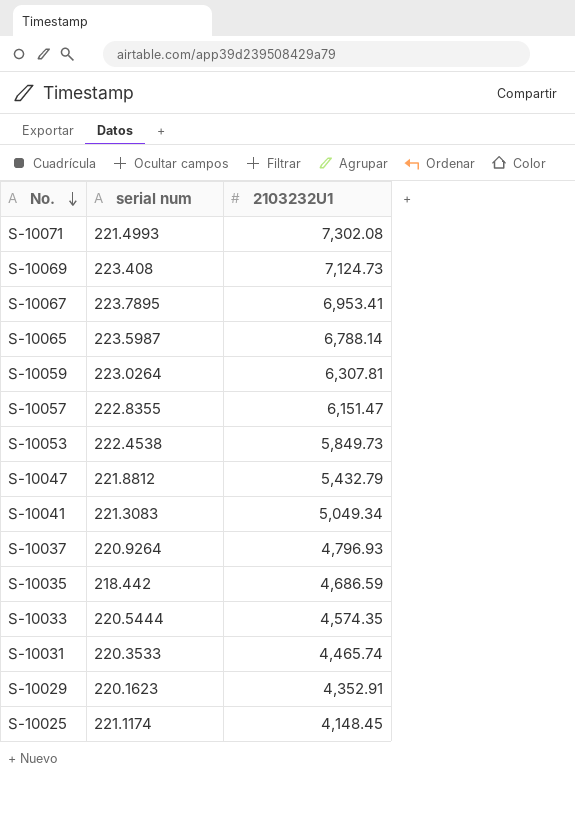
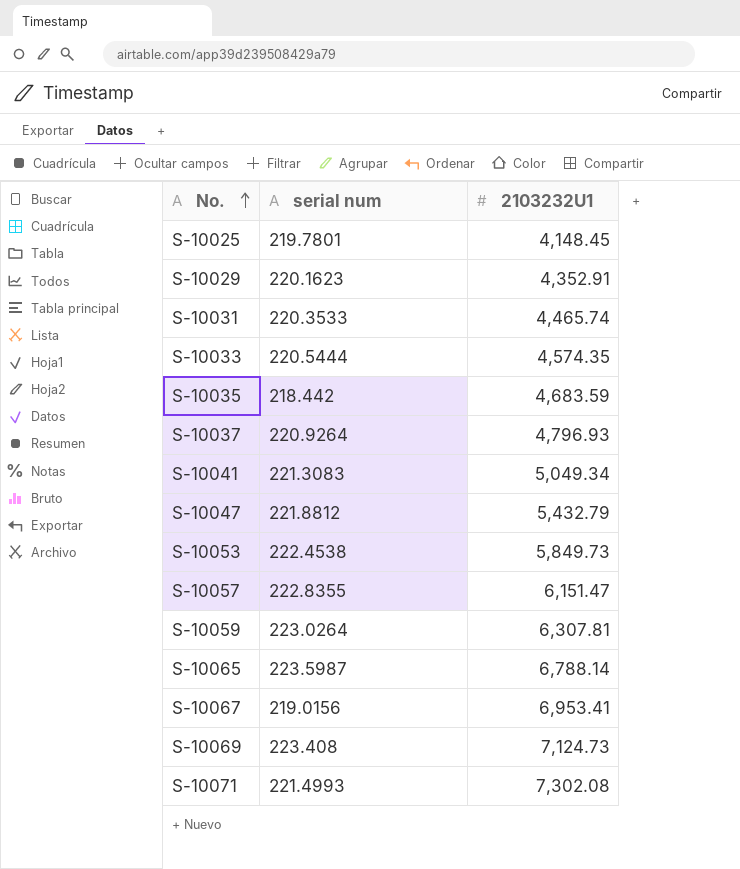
row order: No. descending -> No. ascending
S-10025 | serial num: 221.1174 -> 219.7801
S-10035 | 2103232U1: 4,686.59 -> 4,683.59
S-10067 | serial num: 223.7895 -> 219.0156

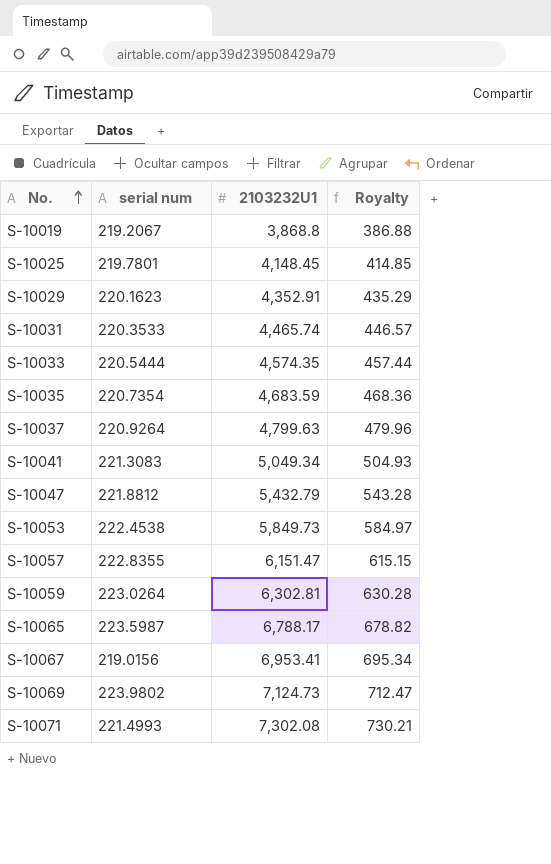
column Royalty | formula: none -> [2103232U1] * 0.1
row S-10019: none -> 219.2067 | 3,868.8 | 386.88
S-10035 | serial num: 218.442 -> 220.7354
S-10037 | 2103232U1: 4,796.93 -> 4,799.63
S-10059 | 2103232U1: 6,307.81 -> 6,302.81
S-10065 | 2103232U1: 6,788.14 -> 6,788.17
S-10069 | serial num: 223.408 -> 223.9802

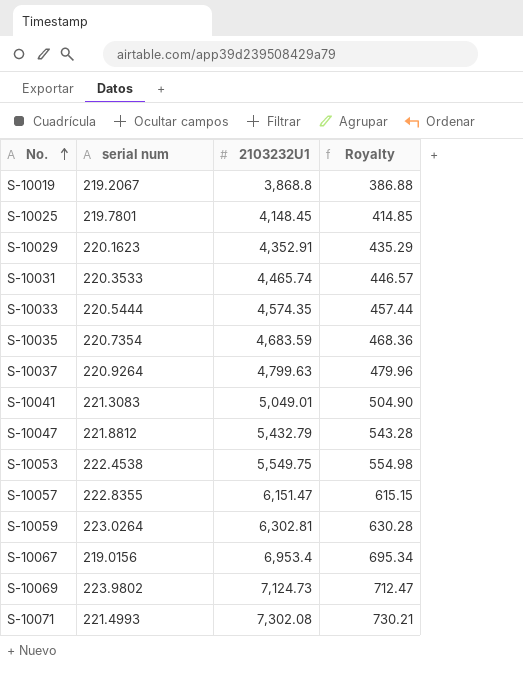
row S-10065: 223.5987 | 6,788.17 | 678.82 -> none
S-10041 | 2103232U1: 5,049.34 -> 5,049.01
S-10041 | Royalty: 504.93 -> 504.90
S-10053 | 2103232U1: 5,849.73 -> 5,549.75
S-10053 | Royalty: 584.97 -> 554.98
S-10067 | 2103232U1: 6,953.41 -> 6,953.4

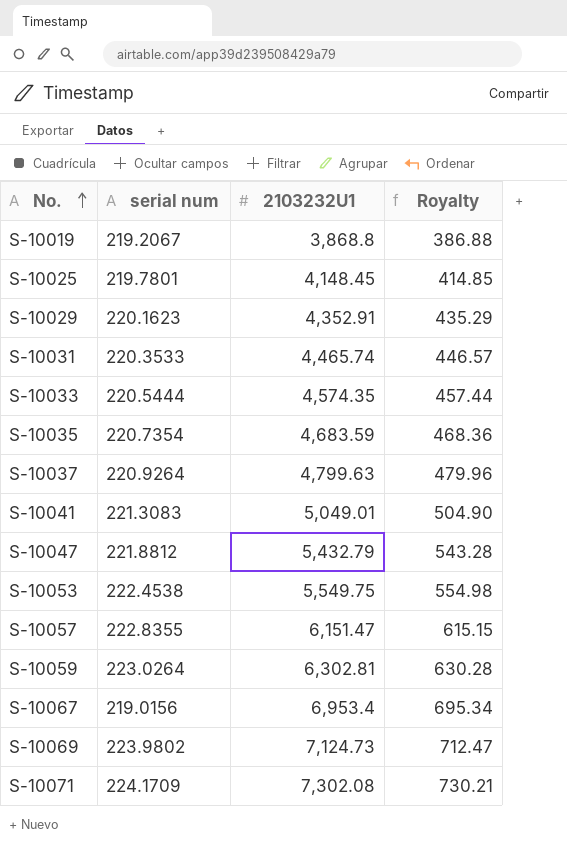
S-10071 | serial num: 221.4993 -> 224.1709

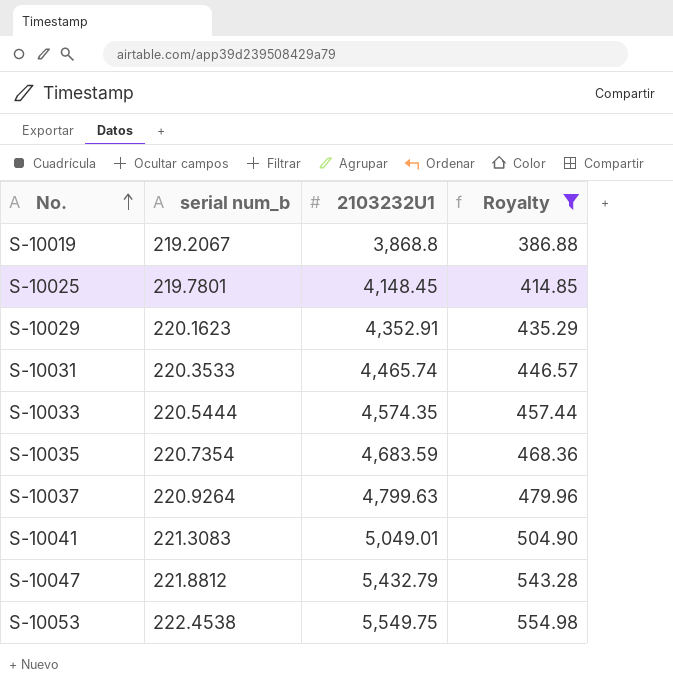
filter: none -> Royalty <= 554.98
column name: serial num -> serial num_b

